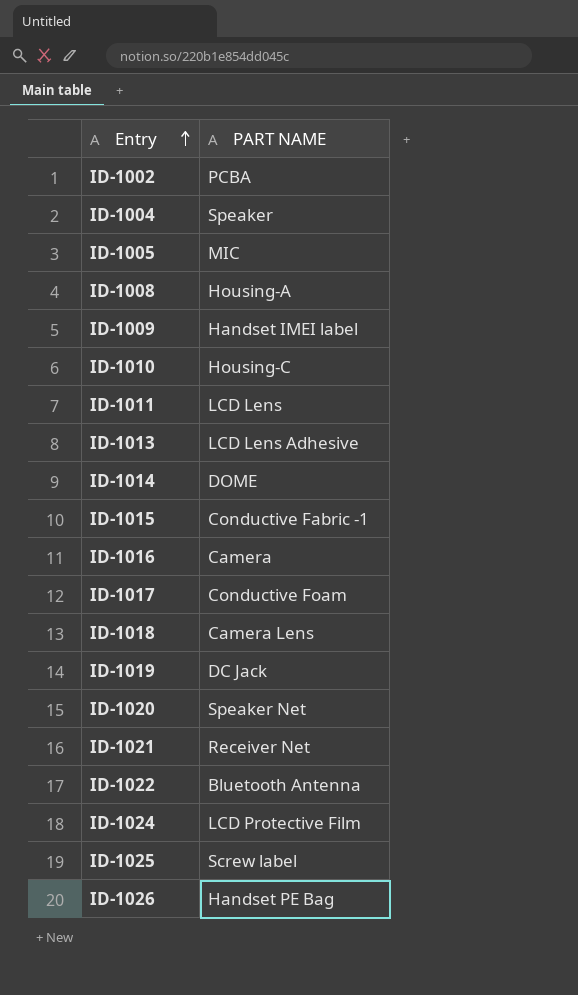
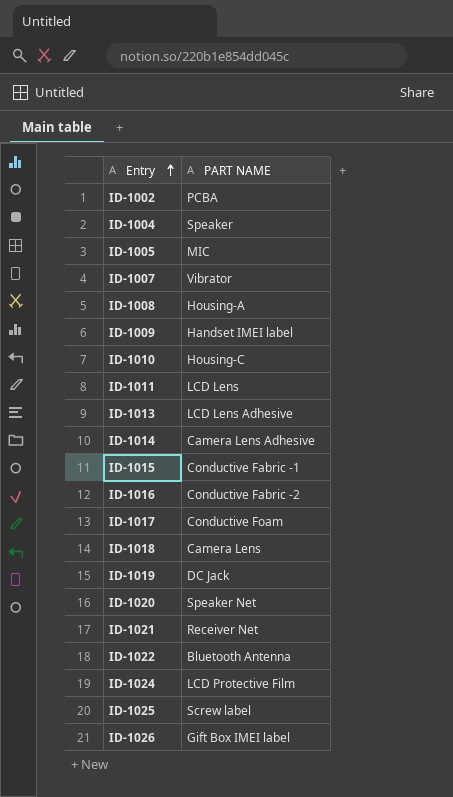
row ID-1007: none -> Vibrator
ID-1014 | PART NAME: DOME -> Camera Lens Adhesive
ID-1016 | PART NAME: Camera -> Conductive Fabric -2
ID-1026 | PART NAME: Handset PE Bag -> Gift Box IMEI label

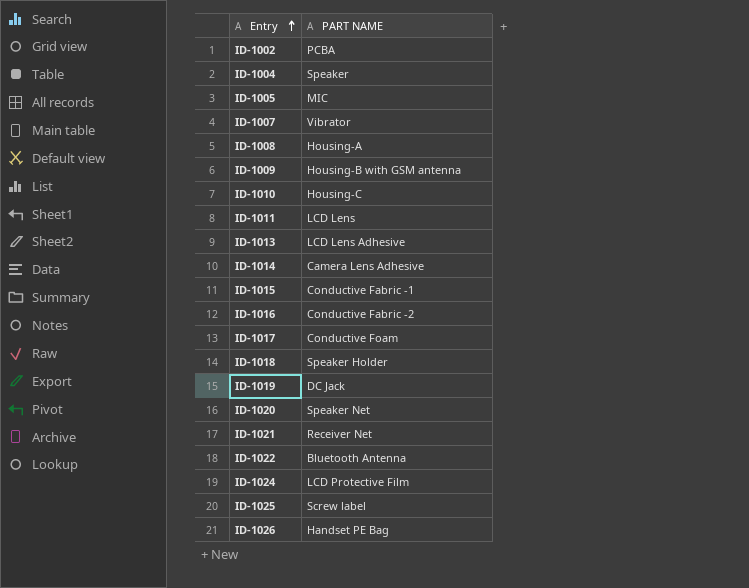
ID-1009 | PART NAME: Handset IMEI label -> Housing-B with GSM antenna
ID-1018 | PART NAME: Camera Lens -> Speaker Holder
ID-1026 | PART NAME: Gift Box IMEI label -> Handset PE Bag

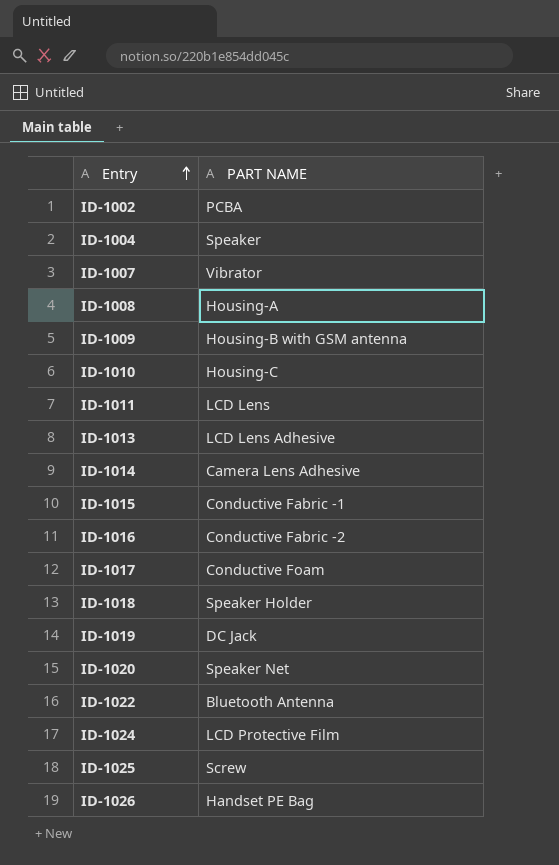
row ID-1005: MIC -> none
row ID-1021: Receiver Net -> none
ID-1025 | PART NAME: Screw label -> Screw

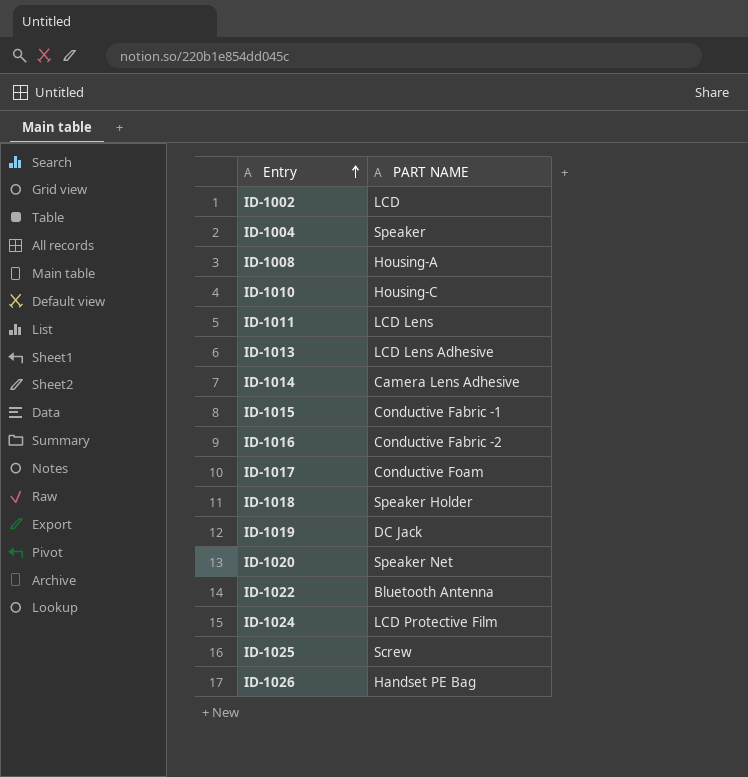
row ID-1007: Vibrator -> none
row ID-1009: Housing-B with GSM antenna -> none
ID-1002 | PART NAME: PCBA -> LCD

